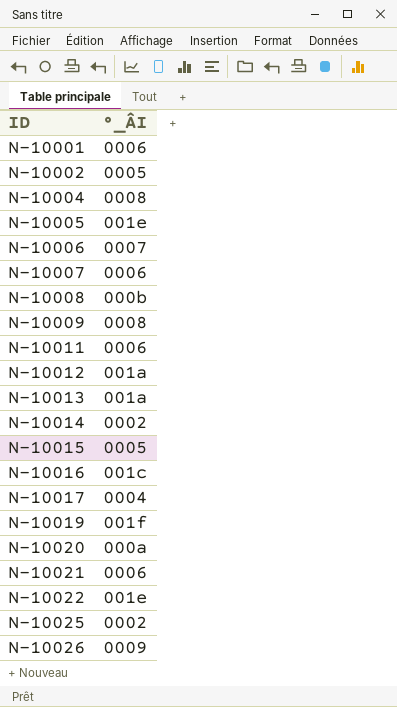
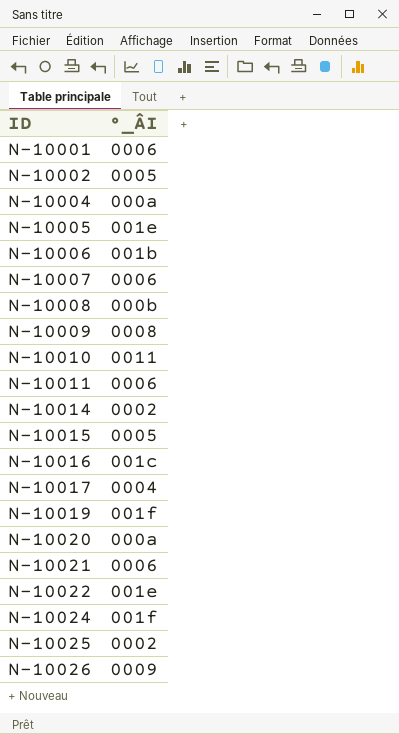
row N-10012: 001a -> none
row N-10013: 001a -> none
N-10004 | °_ÂI: 0008 -> 000a
N-10006 | °_ÂI: 0007 -> 001b
row N-10010: none -> 0011
row N-10024: none -> 001f

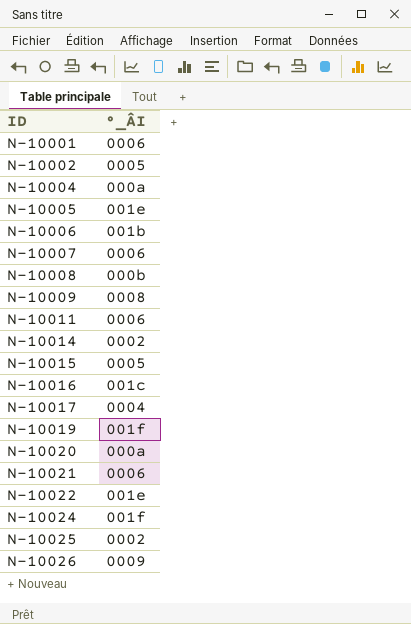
row N-10010: 0011 -> none

